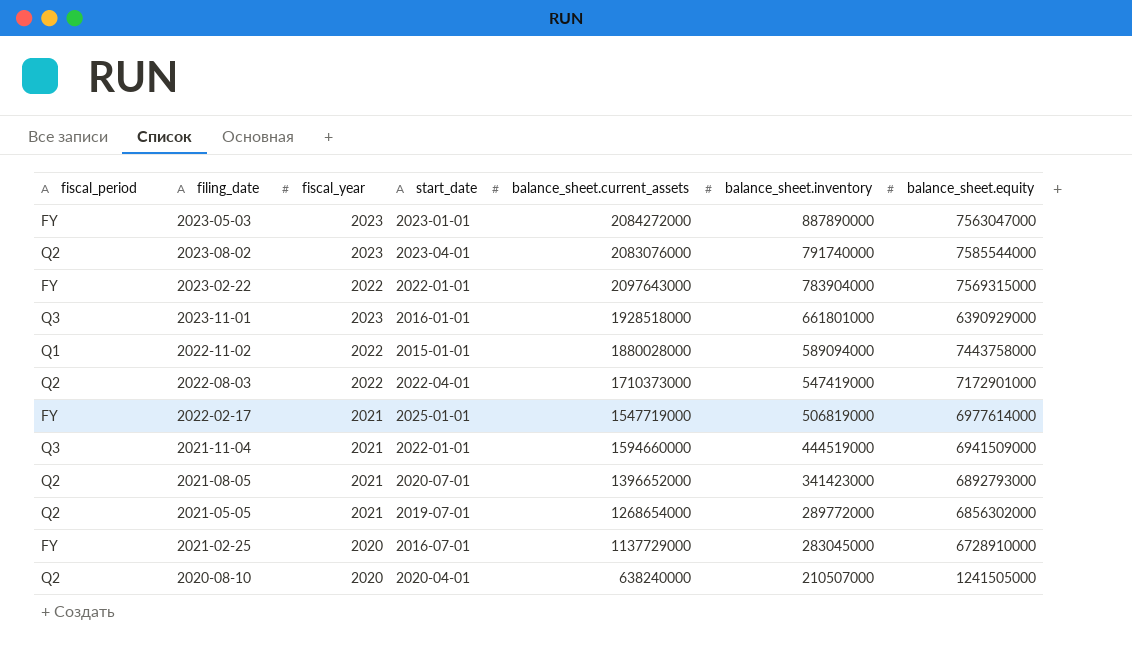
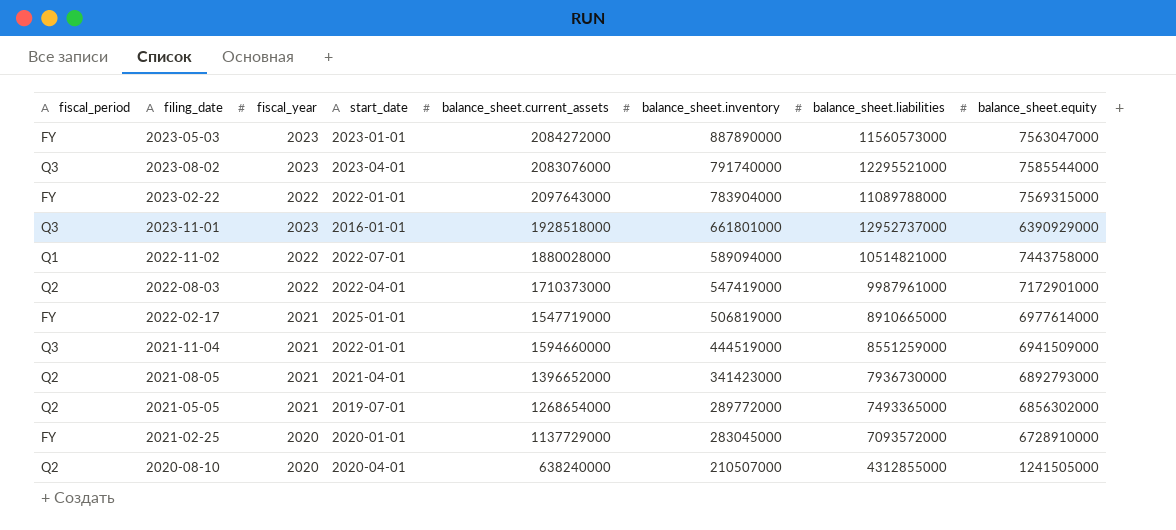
column balance_sheet.liabilities | position: none -> 7
2023-08-02 | fiscal_period: Q2 -> Q3
2022-11-02 | start_date: 2015-01-01 -> 2022-07-01
2021-08-05 | start_date: 2020-07-01 -> 2021-04-01
2021-02-25 | start_date: 2016-07-01 -> 2020-01-01

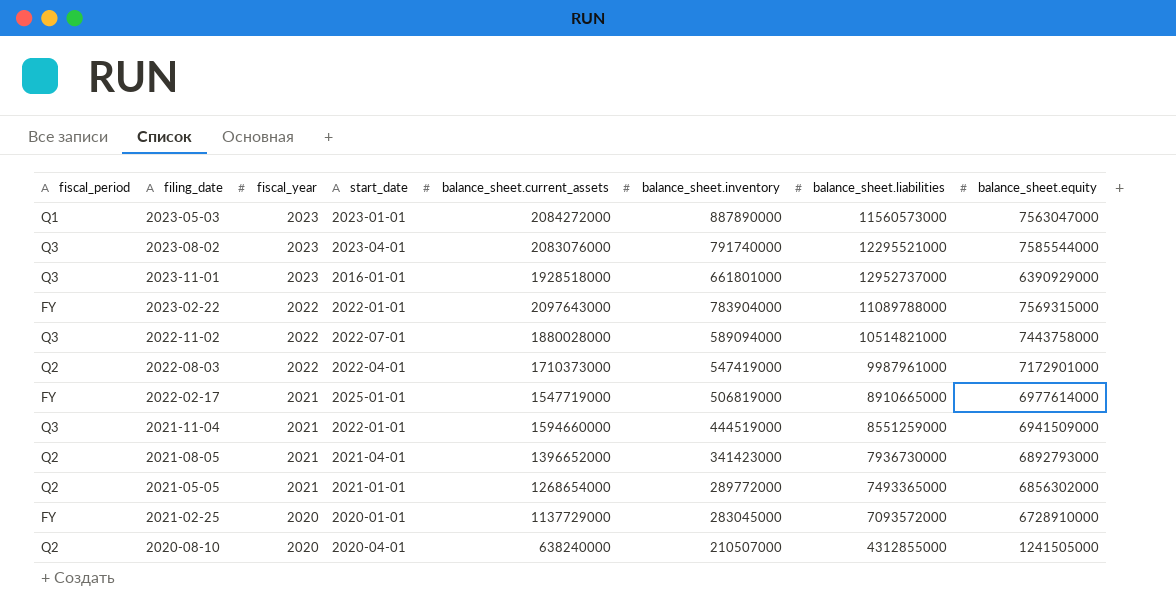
row order: balance_sheet.inventory descending -> fiscal_year descending
2023-05-03 | fiscal_period: FY -> Q1
2022-11-02 | fiscal_period: Q1 -> Q3
2021-05-05 | start_date: 2019-07-01 -> 2021-01-01

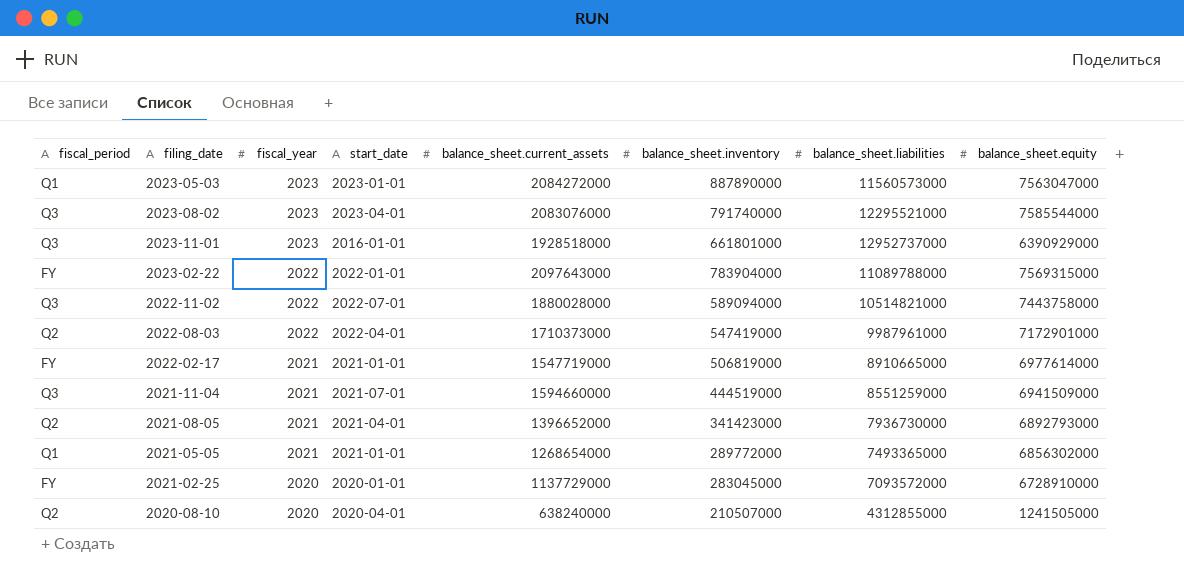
2022-02-17 | start_date: 2025-01-01 -> 2021-01-01
2021-11-04 | start_date: 2022-01-01 -> 2021-07-01
2021-05-05 | fiscal_period: Q2 -> Q1

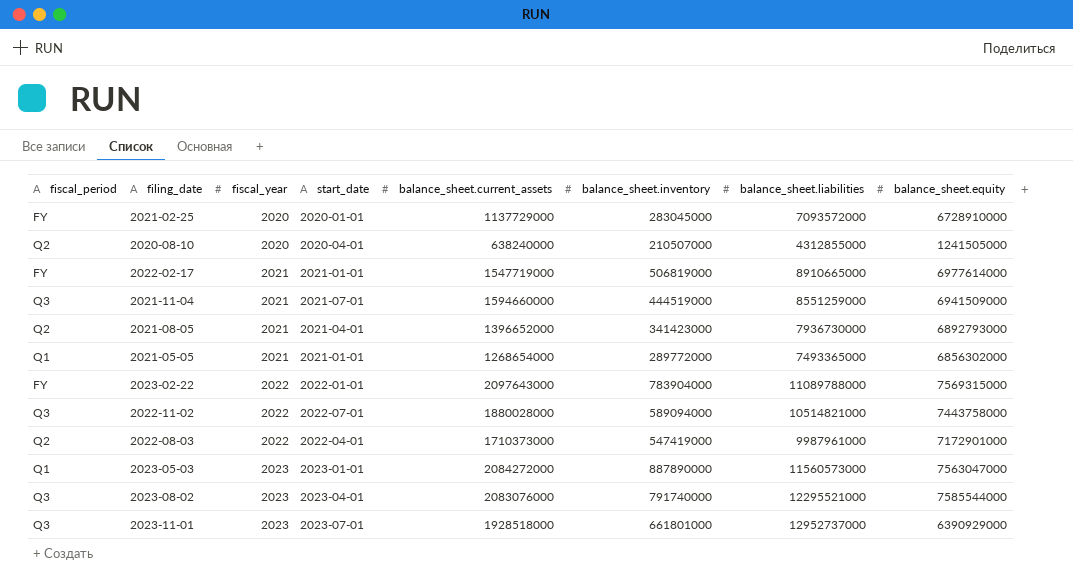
row order: fiscal_year descending -> fiscal_year ascending
2023-11-01 | start_date: 2016-01-01 -> 2023-07-01

